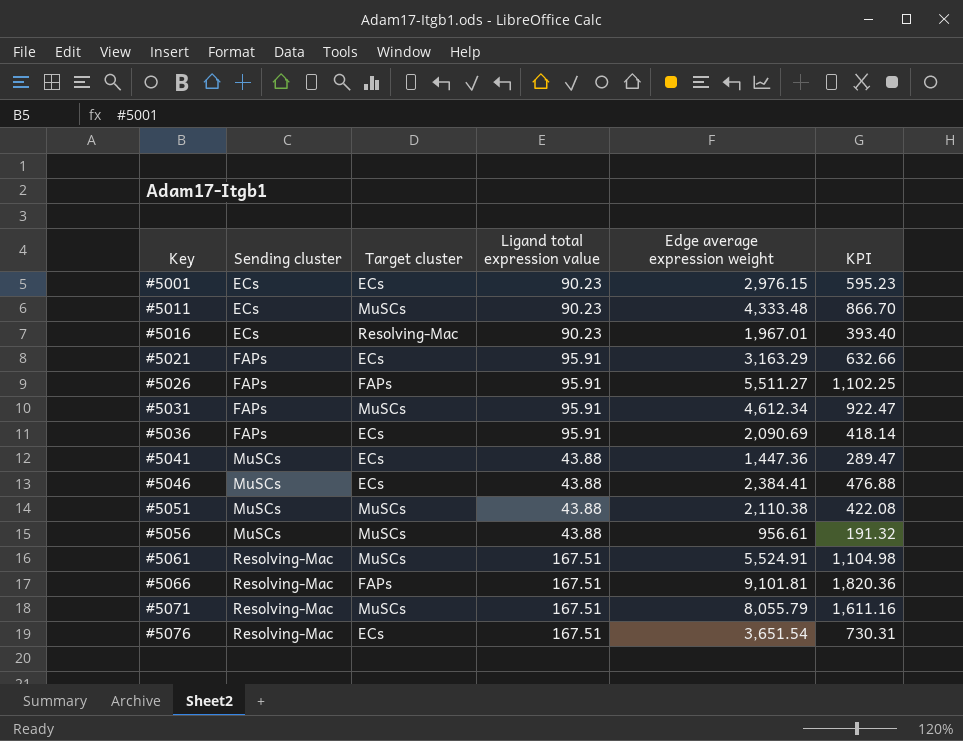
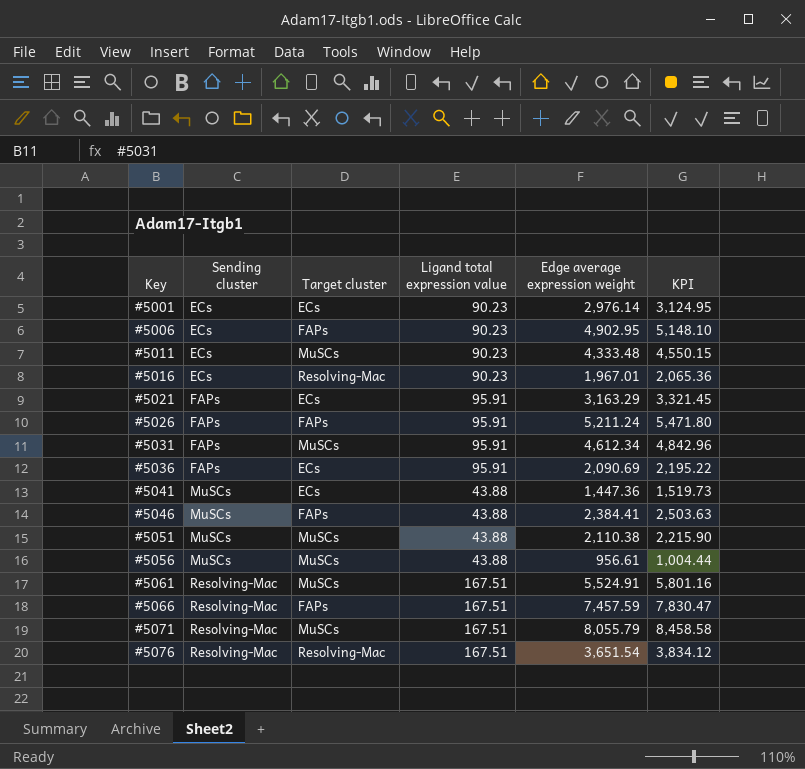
column KPI | formula: [Edge average expression weight] * 0.2 -> [Edge average expression weight] * 1.05
#5001 | Edge average expression weight: 2,976.15 -> 2,976.14
row #5006: none -> ECs | FAPs | 90.23 | 4,902.95 | 5,148.10
#5026 | Edge average expression weight: 5,511.27 -> 5,211.24
#5046 | Target cluster: ECs -> FAPs
#5066 | Edge average expression weight: 9,101.81 -> 7,457.59
#5076 | Target cluster: ECs -> Resolving-Mac

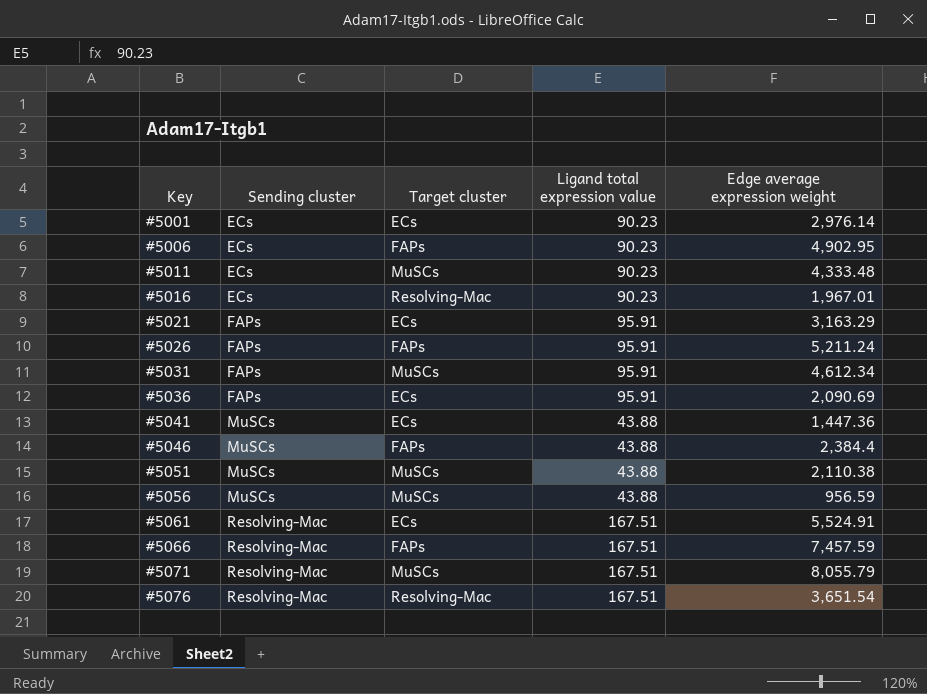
column KPI | formula: [Edge average expression weight] * 1.05 -> none
#5046 | Edge average expression weight: 2,384.41 -> 2,384.4
#5056 | Edge average expression weight: 956.61 -> 956.59
#5061 | Target cluster: MuSCs -> ECs

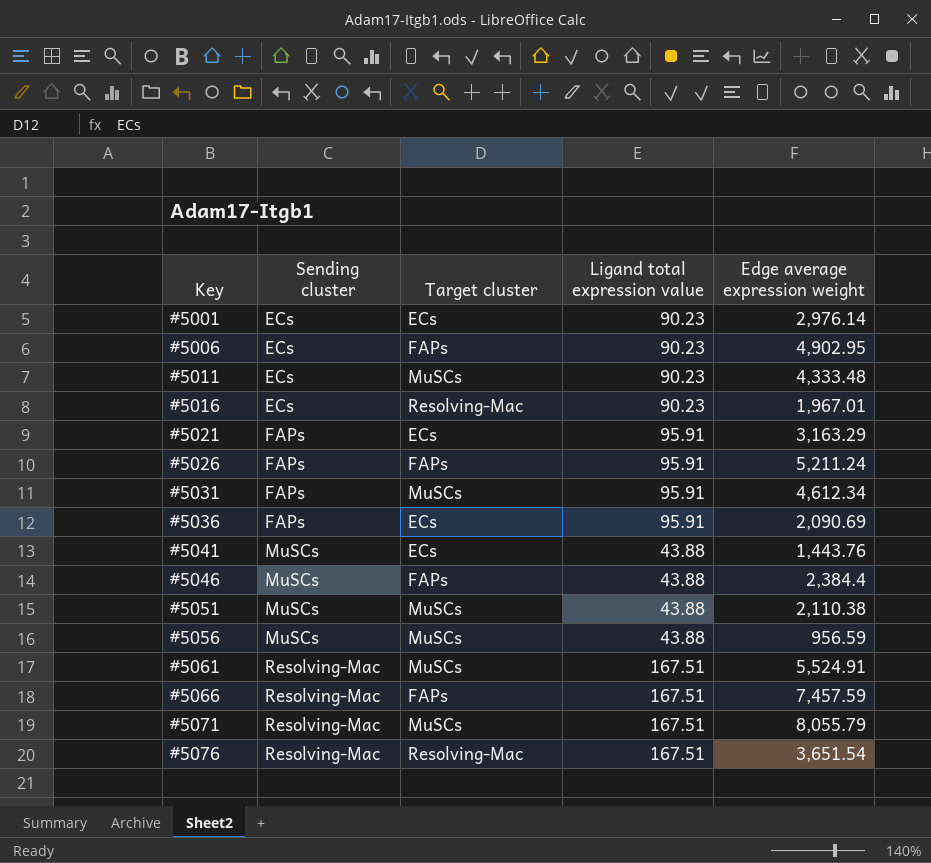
#5041 | Edge average expression weight: 1,447.36 -> 1,443.76
#5061 | Target cluster: ECs -> MuSCs

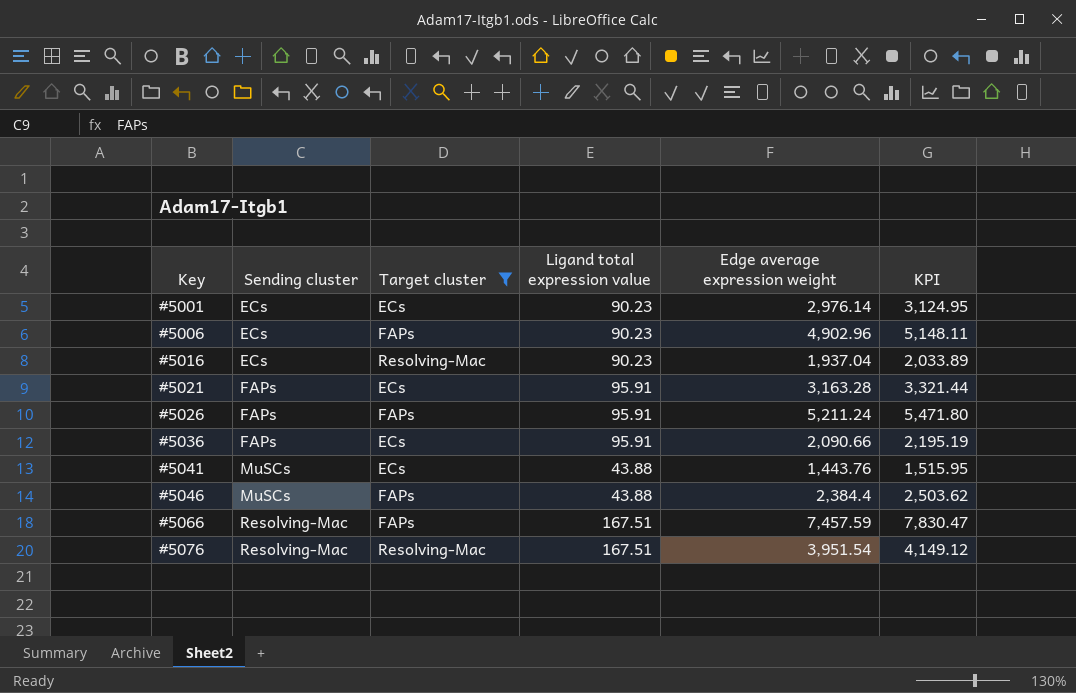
filter: none -> Target cluster != MuSCs
column KPI | formula: none -> [Edge average expression weight] * 1.05
#5006 | Edge average expression weight: 4,902.95 -> 4,902.96
#5016 | Edge average expression weight: 1,967.01 -> 1,937.04
#5021 | Edge average expression weight: 3,163.29 -> 3,163.28
#5036 | Edge average expression weight: 2,090.69 -> 2,090.66
#5076 | Edge average expression weight: 3,651.54 -> 3,951.54

